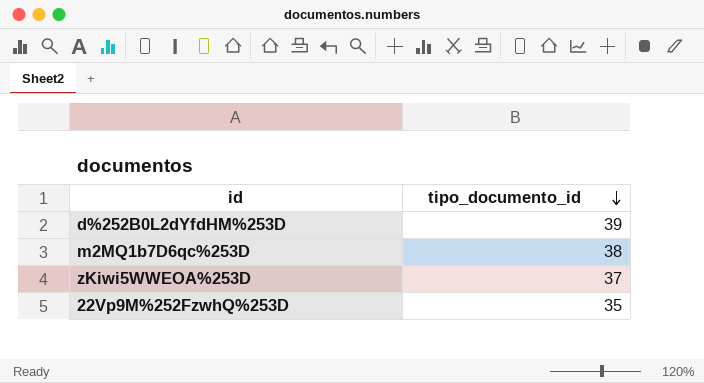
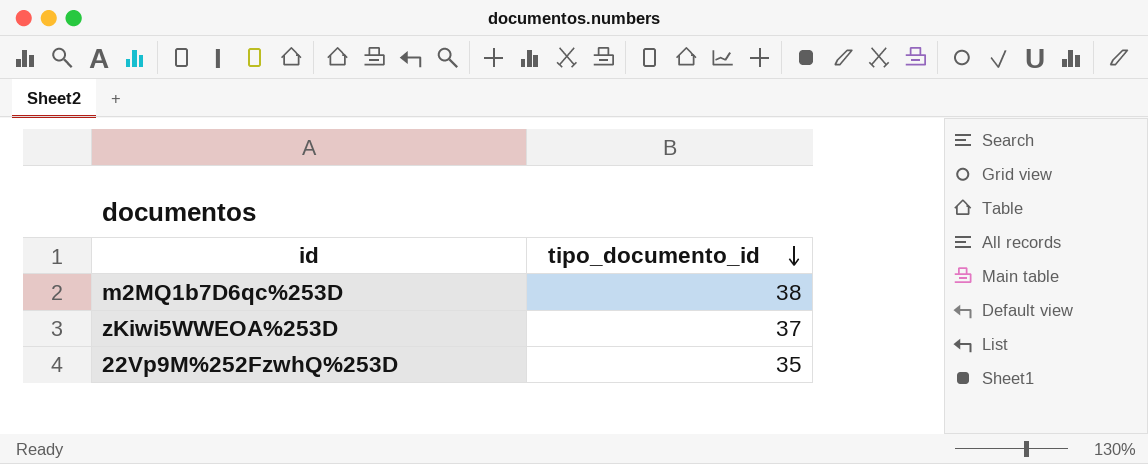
row d%252B0L2dYfdHM%253D: 39 -> none

